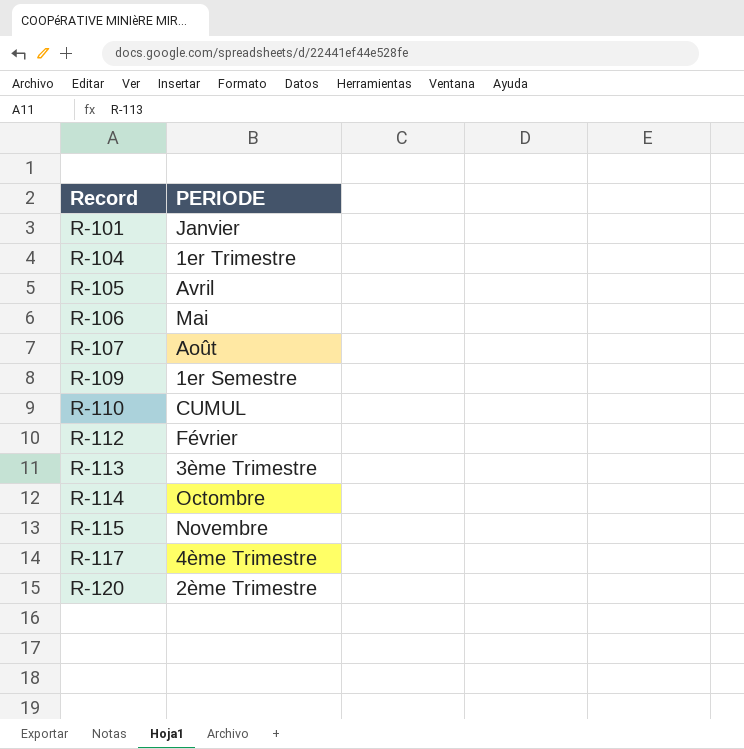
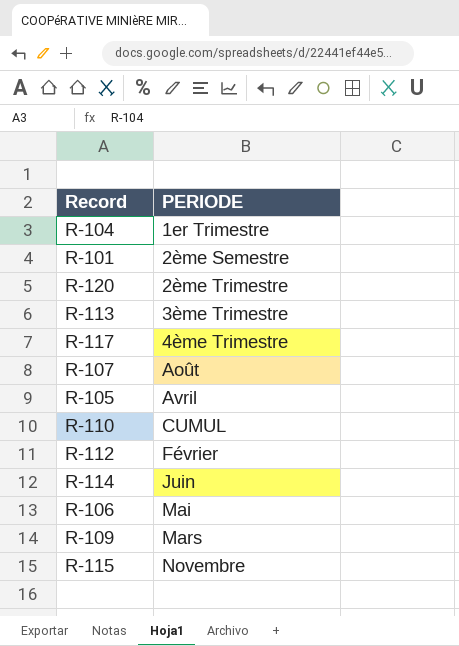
row order: Record ascending -> PERIODE ascending
R-101 | PERIODE: Janvier -> 2ème Semestre
R-114 | PERIODE: Octombre -> Juin
R-109 | PERIODE: 1er Semestre -> Mars

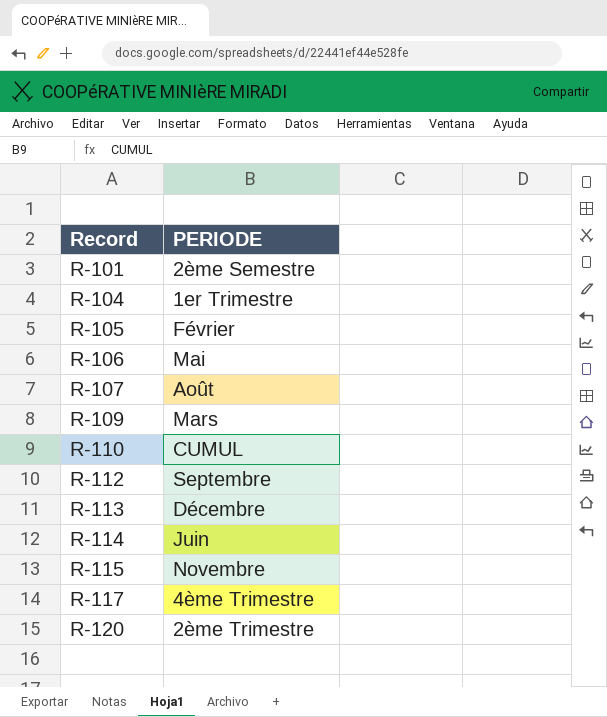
row order: PERIODE ascending -> Record ascending
R-105 | PERIODE: Avril -> Février
R-112 | PERIODE: Février -> Septembre
R-113 | PERIODE: 3ème Trimestre -> Décembre

